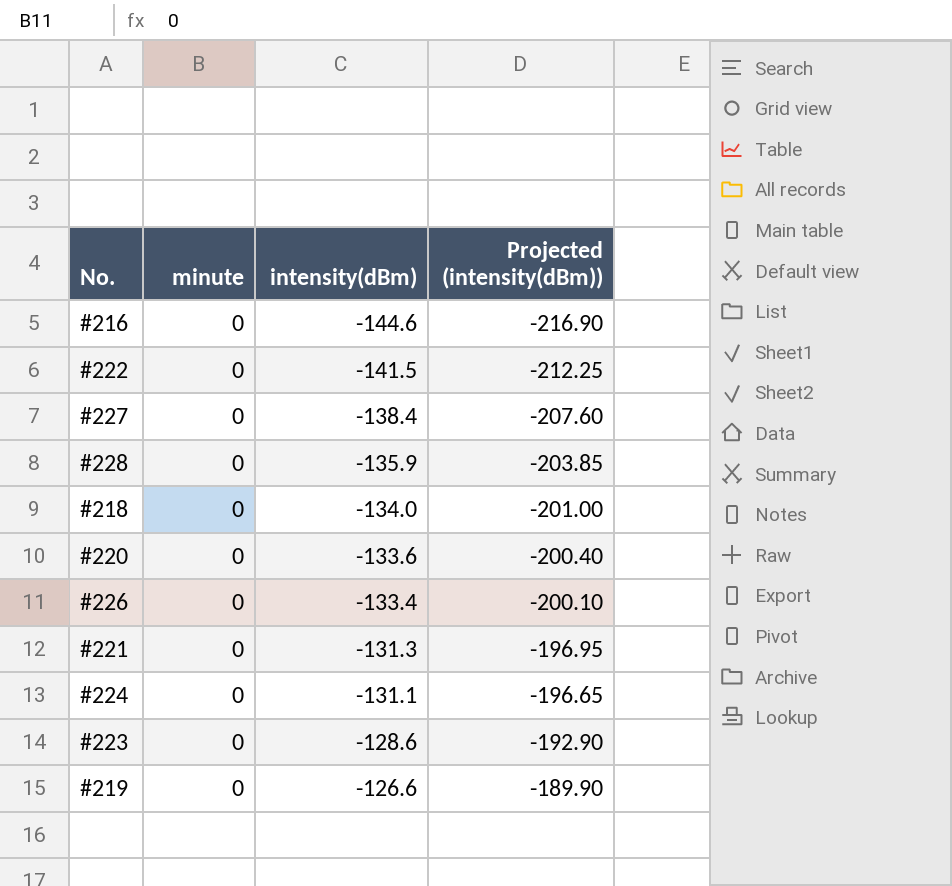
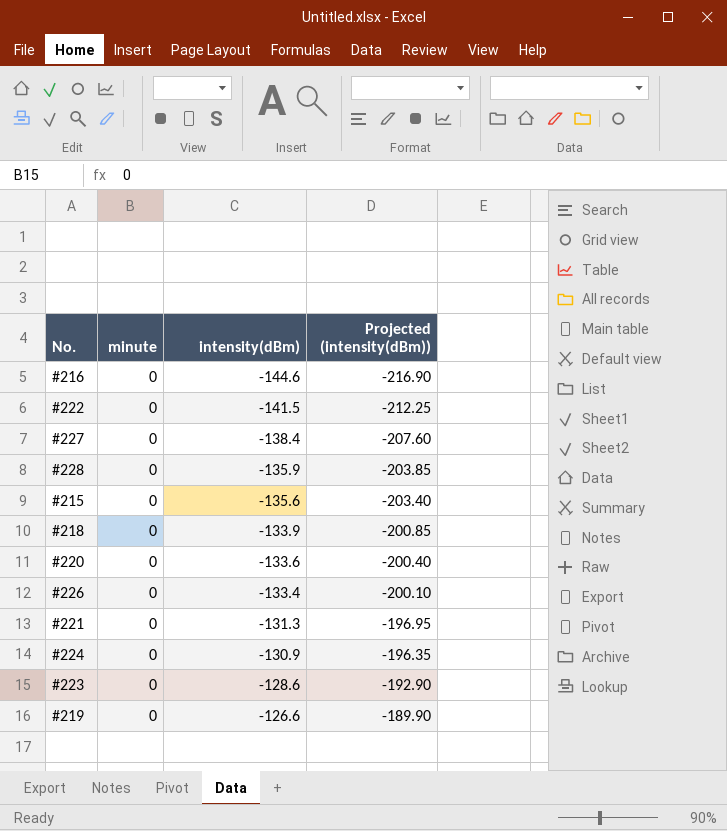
row #215: none -> 0 | -135.6 | -203.40
#218 | intensity(dBm): -134.0 -> -133.9
#218 | Projected (intensity(dBm)): -201.00 -> -200.85
#224 | intensity(dBm): -131.1 -> -130.9
#224 | Projected (intensity(dBm)): -196.65 -> -196.35

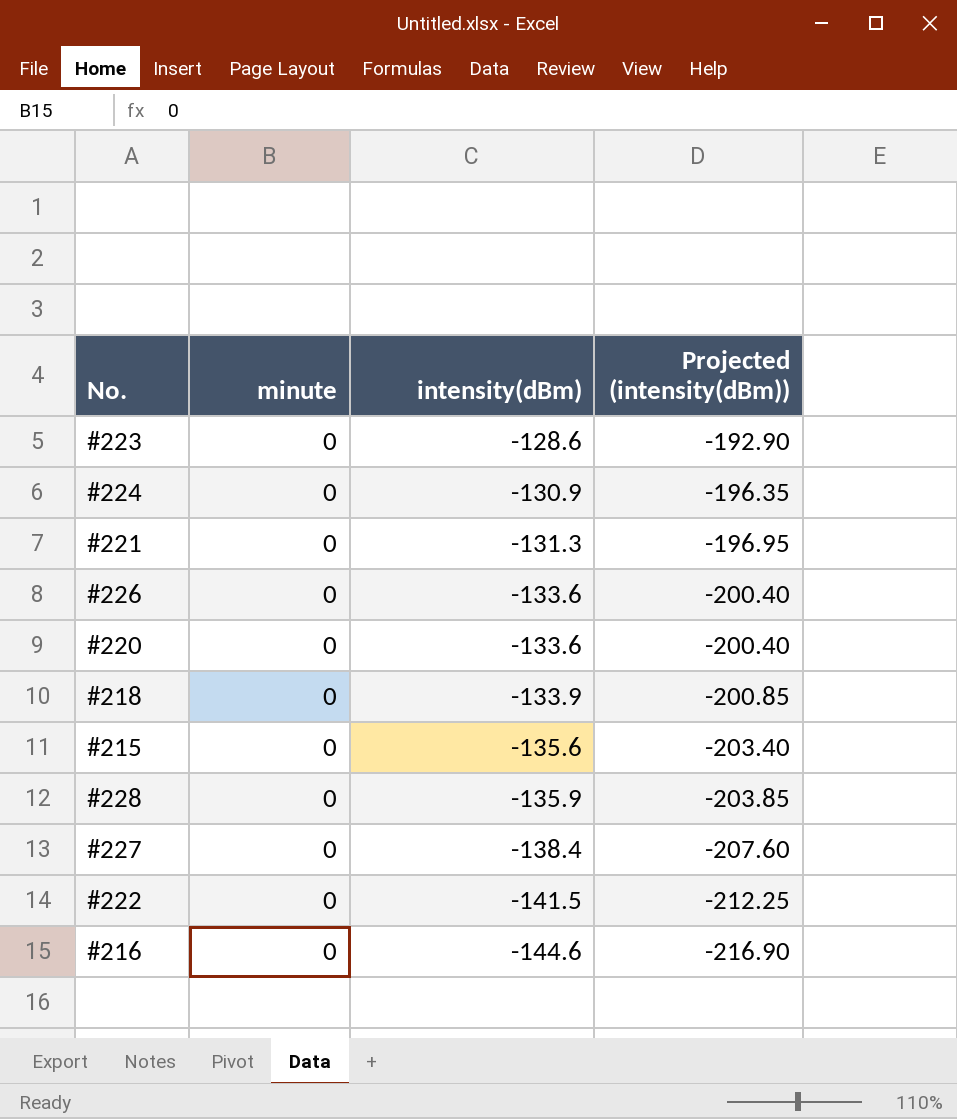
row order: intensity(dBm) ascending -> intensity(dBm) descending
row #219: 0 | -126.6 | -189.90 -> none
#226 | intensity(dBm): -133.4 -> -133.6
#226 | Projected (intensity(dBm)): -200.10 -> -200.40

